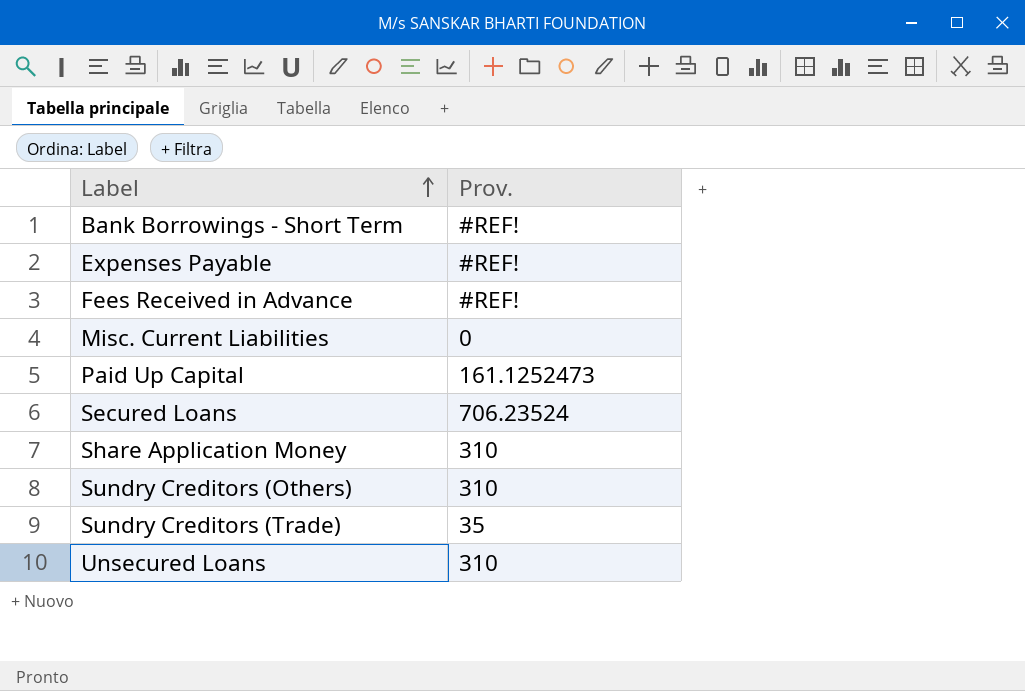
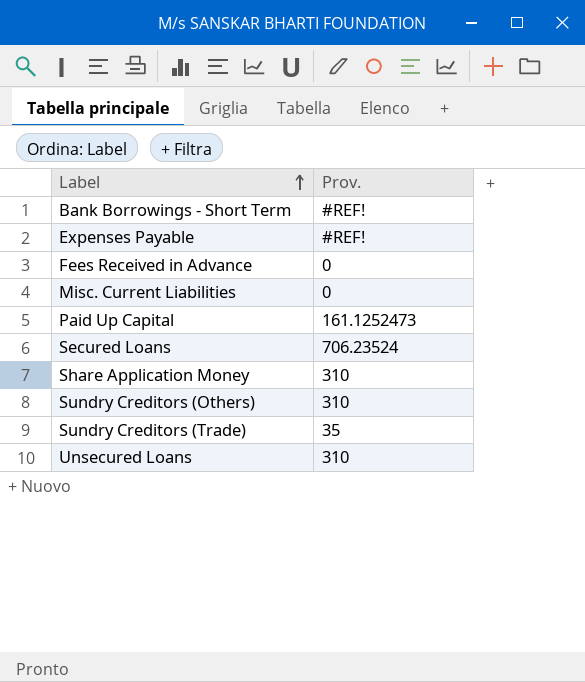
Fees Received in Advance | Prov.: #REF! -> 0

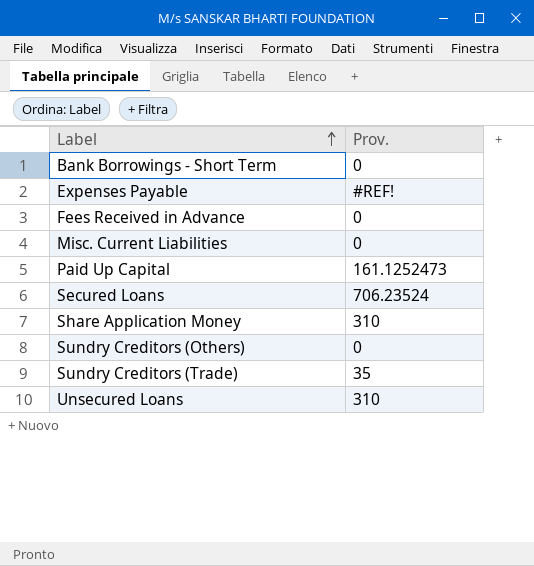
Bank Borrowings - Short Term | Prov.: #REF! -> 0
Sundry Creditors (Others) | Prov.: 310 -> 0

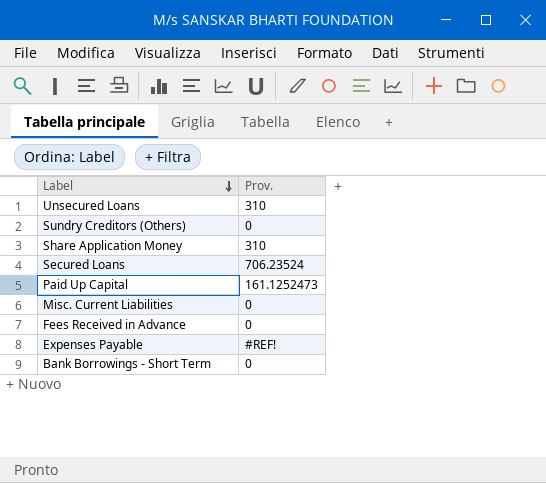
row order: Label ascending -> Label descending
row Sundry Creditors (Trade): 35 -> none

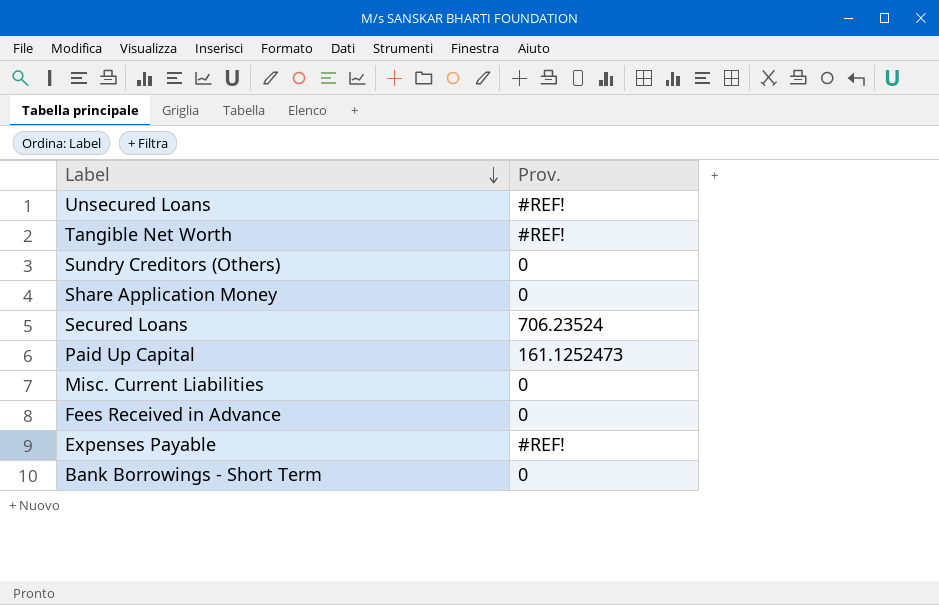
Unsecured Loans | Prov.: 310 -> #REF!
row Tangible Net Worth: none -> #REF!
Share Application Money | Prov.: 310 -> 0

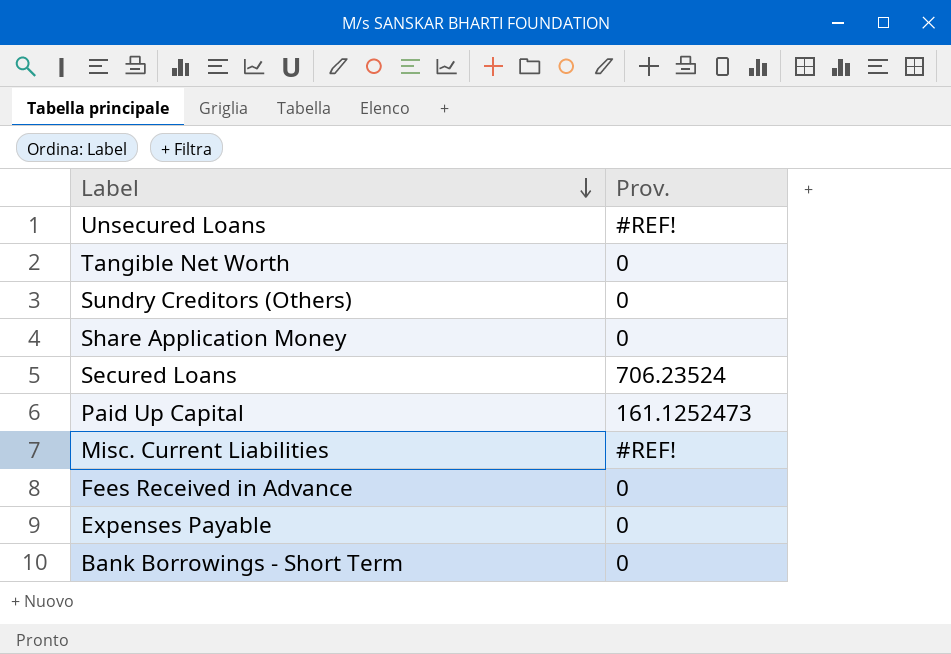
Tangible Net Worth | Prov.: #REF! -> 0
Misc. Current Liabilities | Prov.: 0 -> #REF!
Expenses Payable | Prov.: #REF! -> 0

